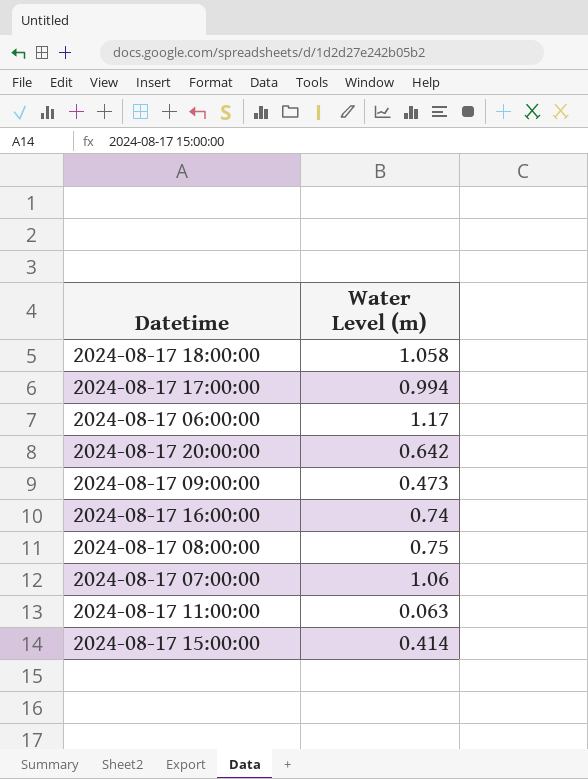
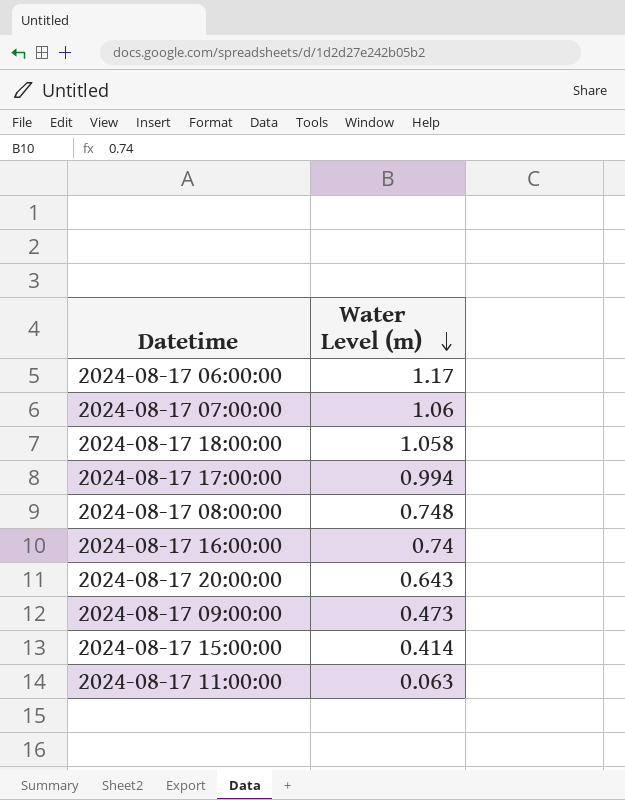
row order: none -> Water Level (m) descending
2024-08-17 08:00:00 | Water Level (m): 0.75 -> 0.748
2024-08-17 20:00:00 | Water Level (m): 0.642 -> 0.643

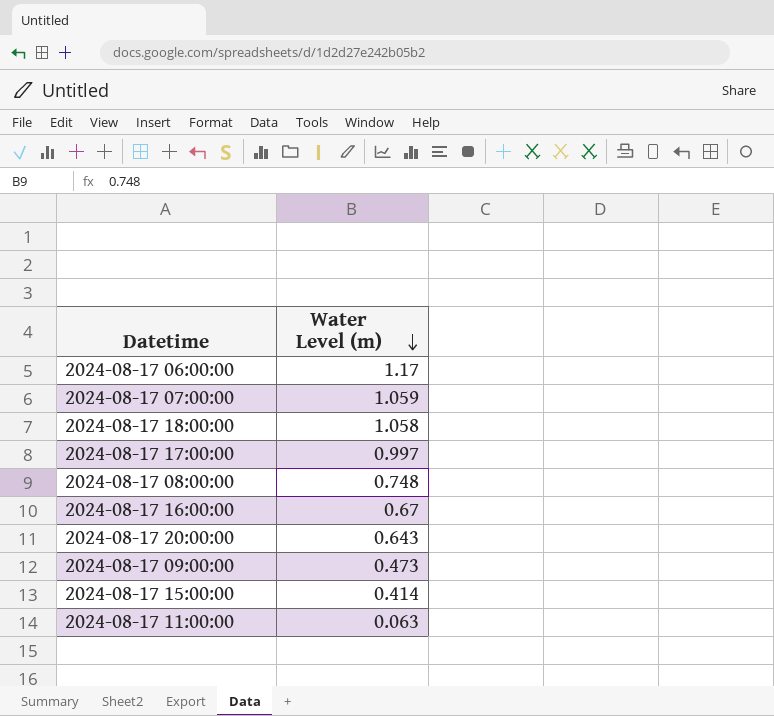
2024-08-17 07:00:00 | Water Level (m): 1.06 -> 1.059
2024-08-17 17:00:00 | Water Level (m): 0.994 -> 0.997
2024-08-17 16:00:00 | Water Level (m): 0.74 -> 0.67

